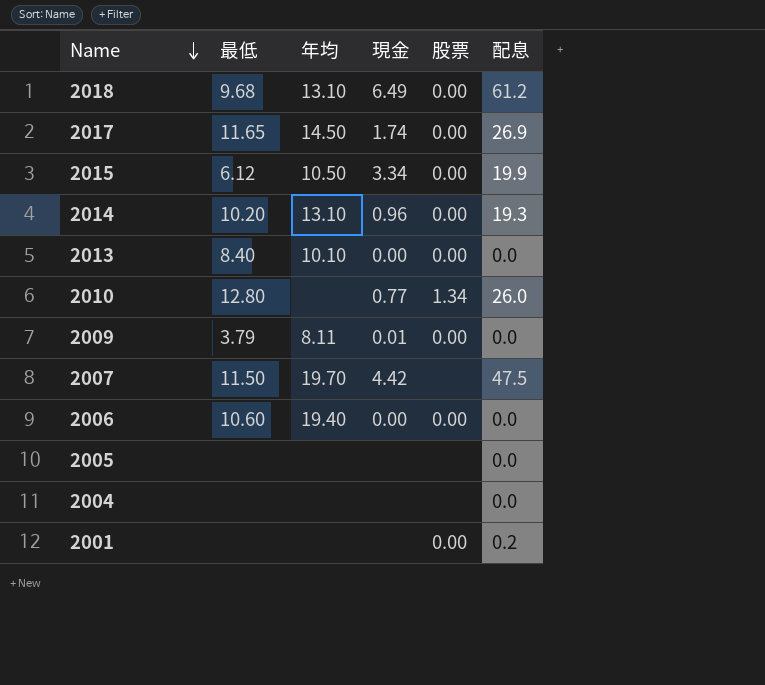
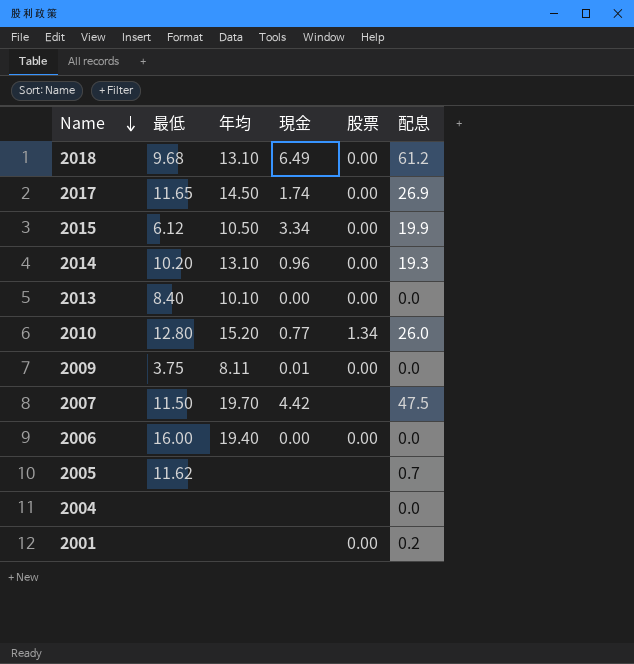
2010 | 年均: none -> 15.20
2009 | 最低: 3.79 -> 3.75
2006 | 最低: 10.60 -> 16.00
2005 | 最低: none -> 11.62
2005 | 配息: 0.0 -> 0.7

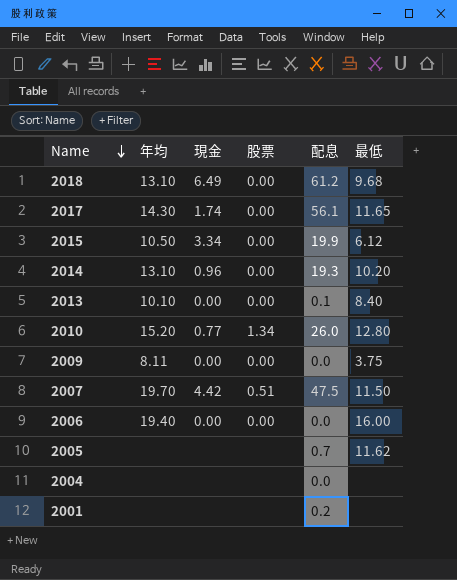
column 最低 | position: 2 -> 6
2017 | 年均: 14.50 -> 14.30
2017 | 配息: 26.9 -> 56.1
2013 | 配息: 0.0 -> 0.1
2009 | 現金: 0.01 -> 0.00
2007 | 股票: none -> 0.51
2001 | 股票: 0.00 -> none

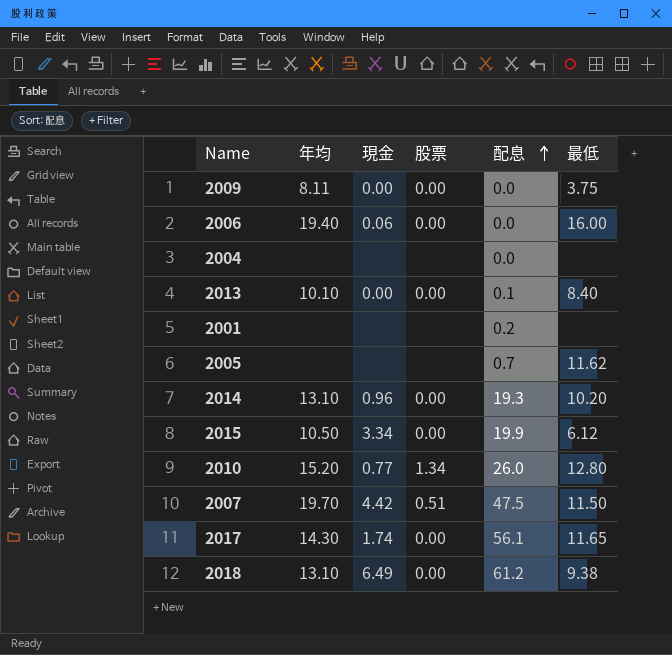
row order: Name descending -> 配息 ascending
2006 | 現金: 0.00 -> 0.06
2018 | 最低: 9.68 -> 9.38

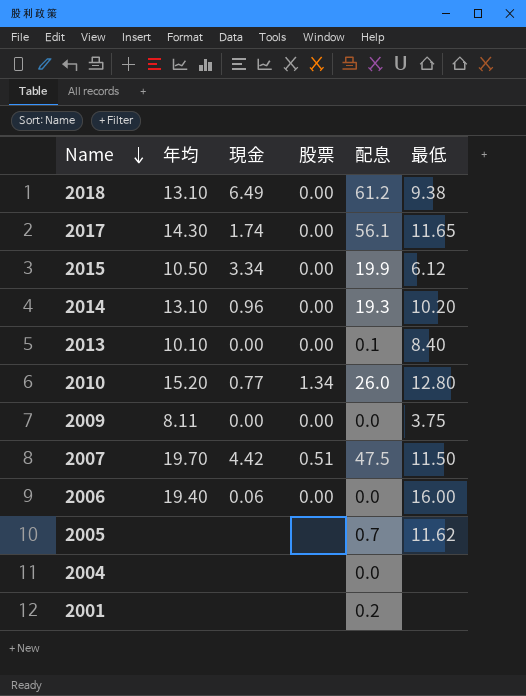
row order: 配息 ascending -> Name descending

